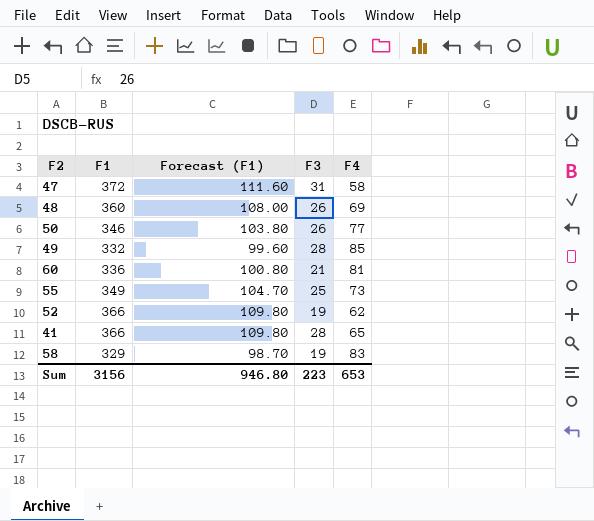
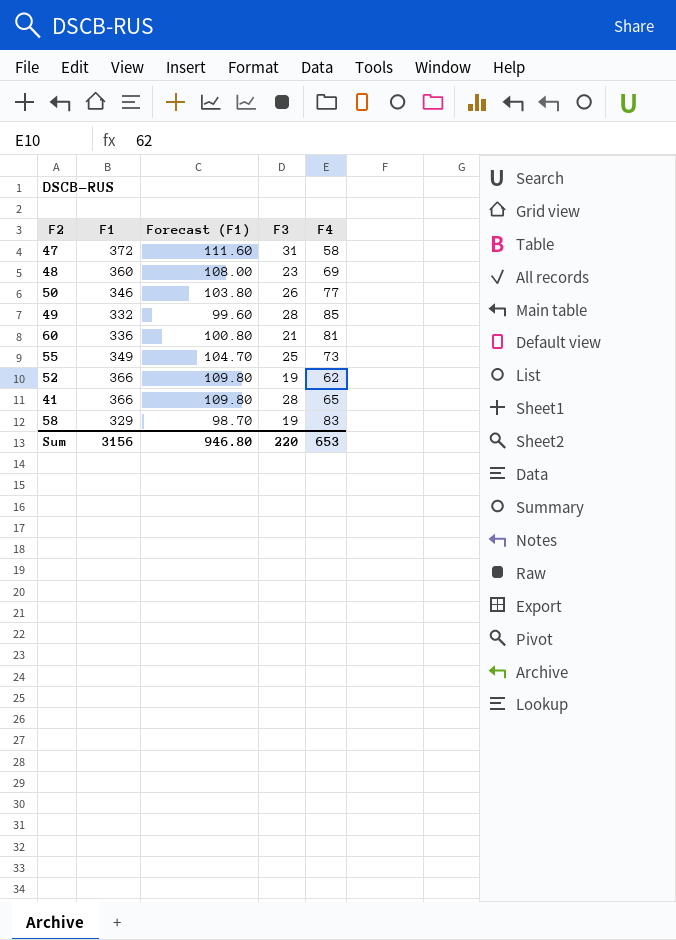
48 | F3: 26 -> 23
Sum | F3: 223 -> 220

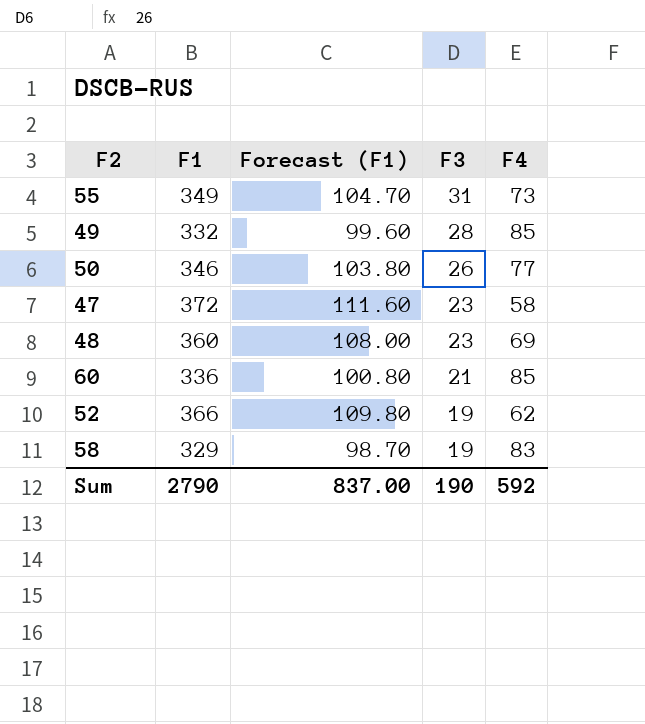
row order: none -> F3 descending
row 41: 366 | 109.80 | 28 | 65 -> none
55 | F3: 25 -> 31
47 | F3: 31 -> 23
60 | F4: 81 -> 85
Sum | F1: 3156 -> 2790
Sum | Forecast (F1): 946.80 -> 837.00
Sum | F3: 220 -> 190
Sum | F4: 653 -> 592

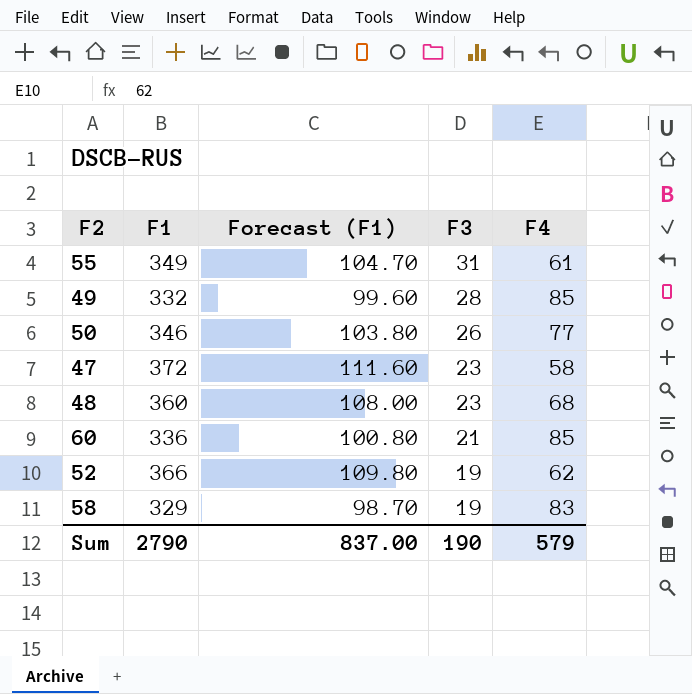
55 | F4: 73 -> 61
48 | F4: 69 -> 68
Sum | F4: 592 -> 579

